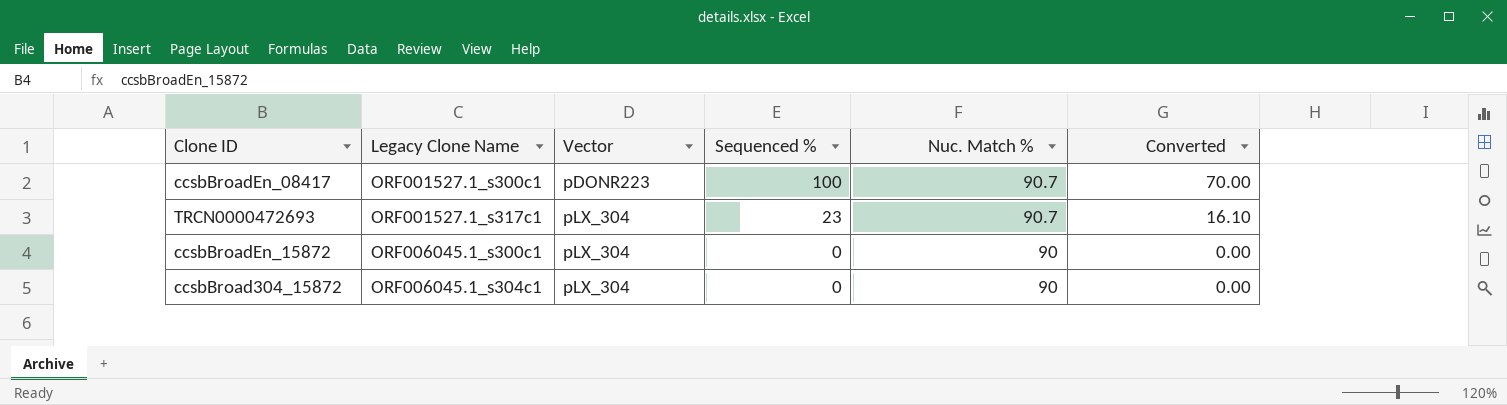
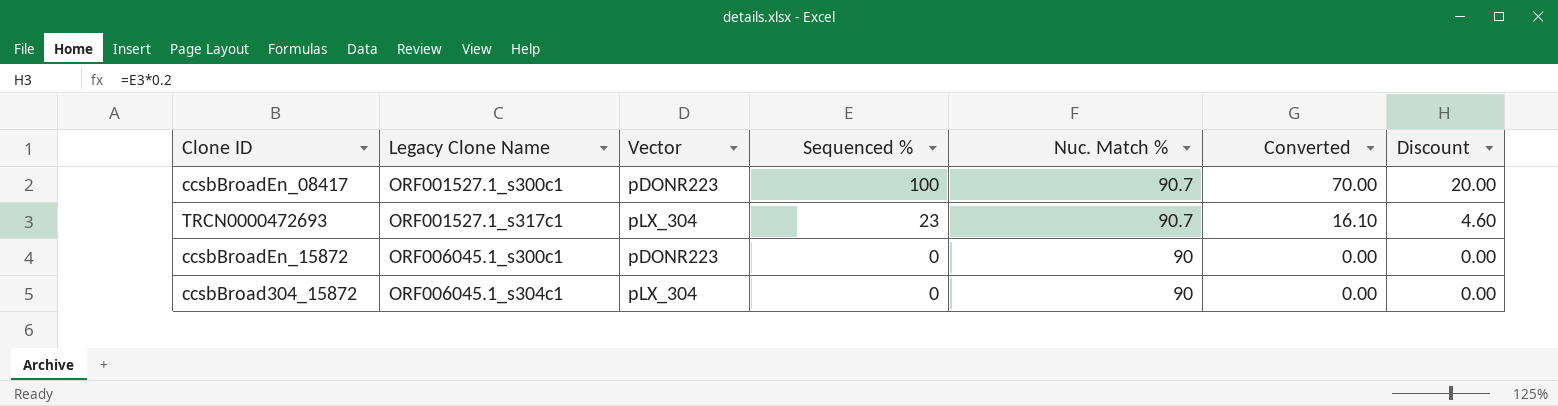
column Discount | formula: none -> [Sequenced %] * 0.2
ccsbBroadEn_15872 | Vector: pLX_304 -> pDONR223

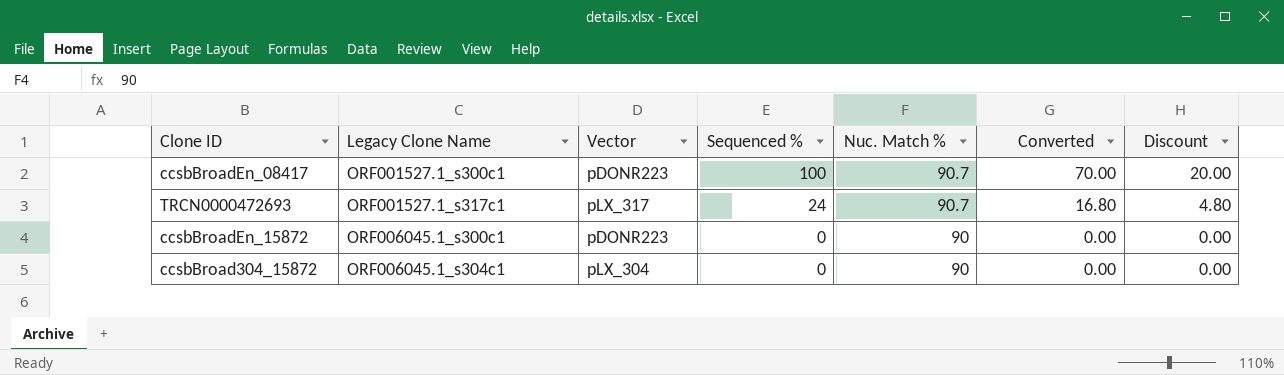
TRCN0000472693 | Vector: pLX_304 -> pLX_317
TRCN0000472693 | Sequenced %: 23 -> 24
TRCN0000472693 | Converted: 16.10 -> 16.80
TRCN0000472693 | Discount: 4.60 -> 4.80

